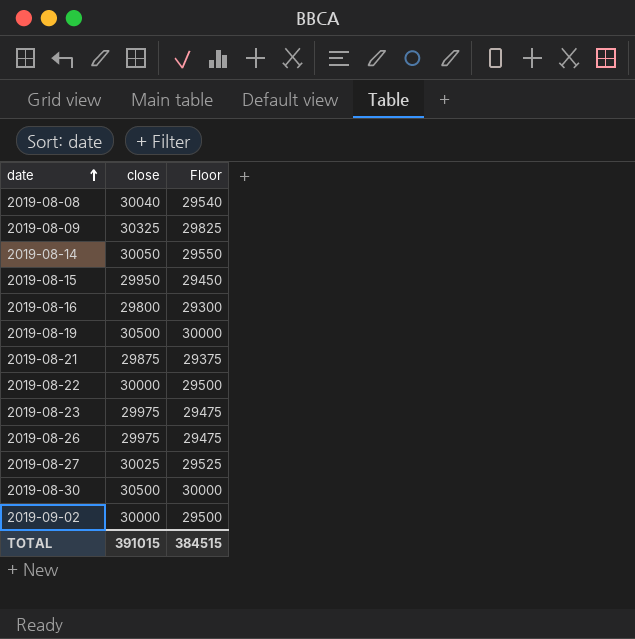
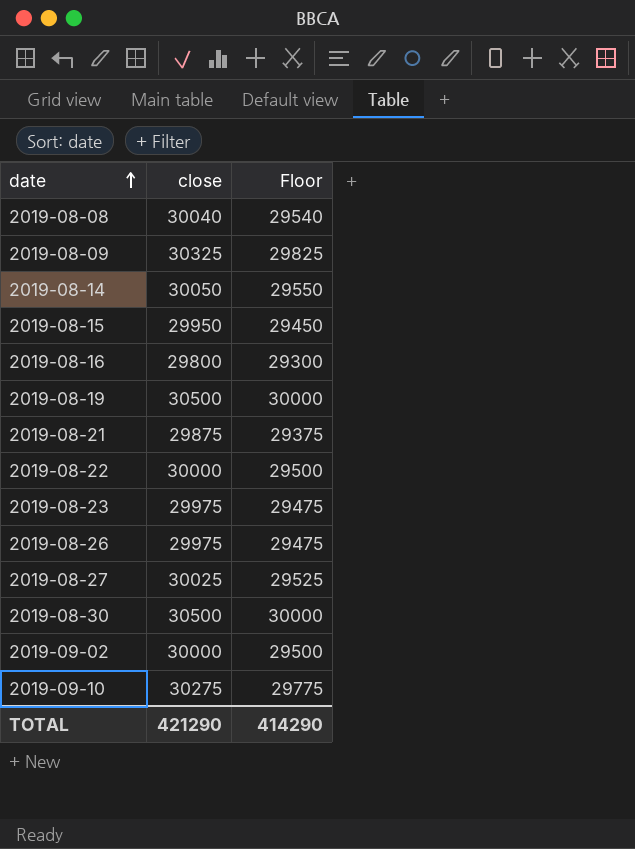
row 2019-09-10: none -> 30275 | 29775
TOTAL | close: 391015 -> 421290
TOTAL | Floor: 384515 -> 414290

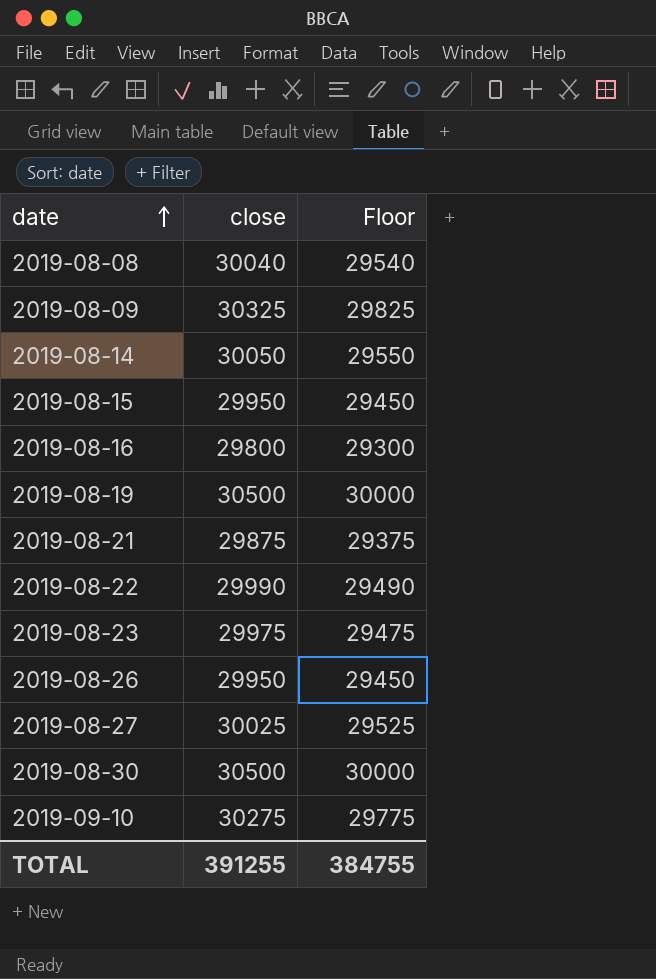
row 2019-09-02: 30000 | 29500 -> none
2019-08-22 | close: 30000 -> 29990
2019-08-22 | Floor: 29500 -> 29490
2019-08-26 | close: 29975 -> 29950
2019-08-26 | Floor: 29475 -> 29450
TOTAL | close: 421290 -> 391255
TOTAL | Floor: 414290 -> 384755

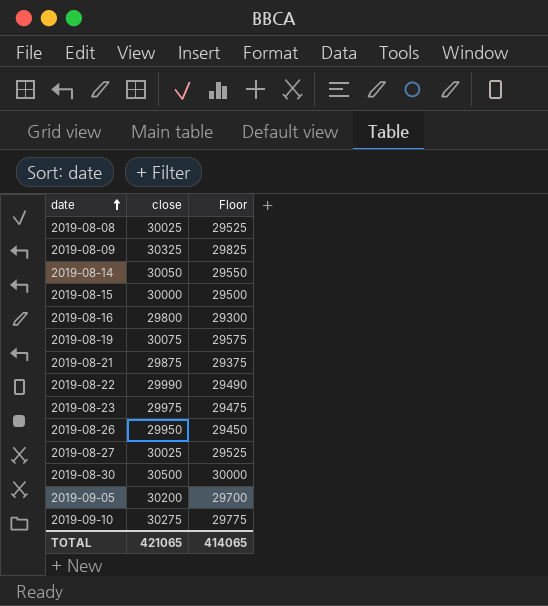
2019-08-08 | close: 30040 -> 30025
2019-08-08 | Floor: 29540 -> 29525
2019-08-15 | close: 29950 -> 30000
2019-08-15 | Floor: 29450 -> 29500
2019-08-19 | close: 30500 -> 30075
2019-08-19 | Floor: 30000 -> 29575
row 2019-09-05: none -> 30200 | 29700
TOTAL | close: 391255 -> 421065
TOTAL | Floor: 384755 -> 414065

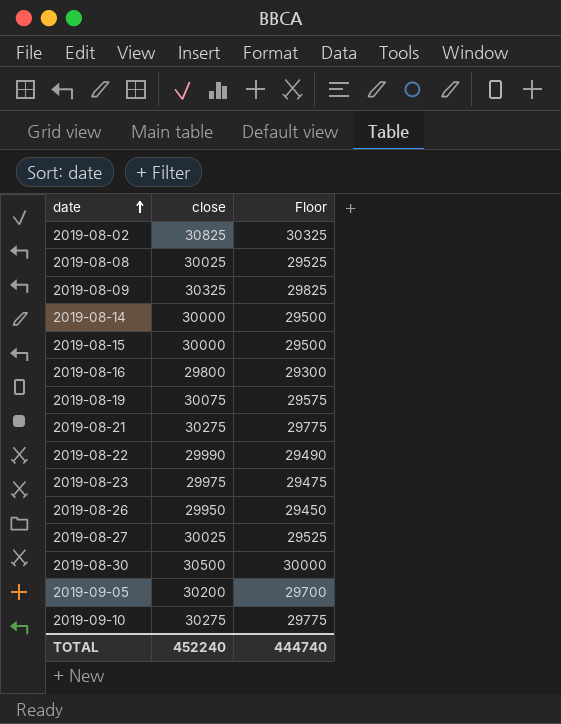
row 2019-08-02: none -> 30825 | 30325
2019-08-14 | close: 30050 -> 30000
2019-08-14 | Floor: 29550 -> 29500
2019-08-21 | close: 29875 -> 30275
2019-08-21 | Floor: 29375 -> 29775
TOTAL | close: 421065 -> 452240
TOTAL | Floor: 414065 -> 444740

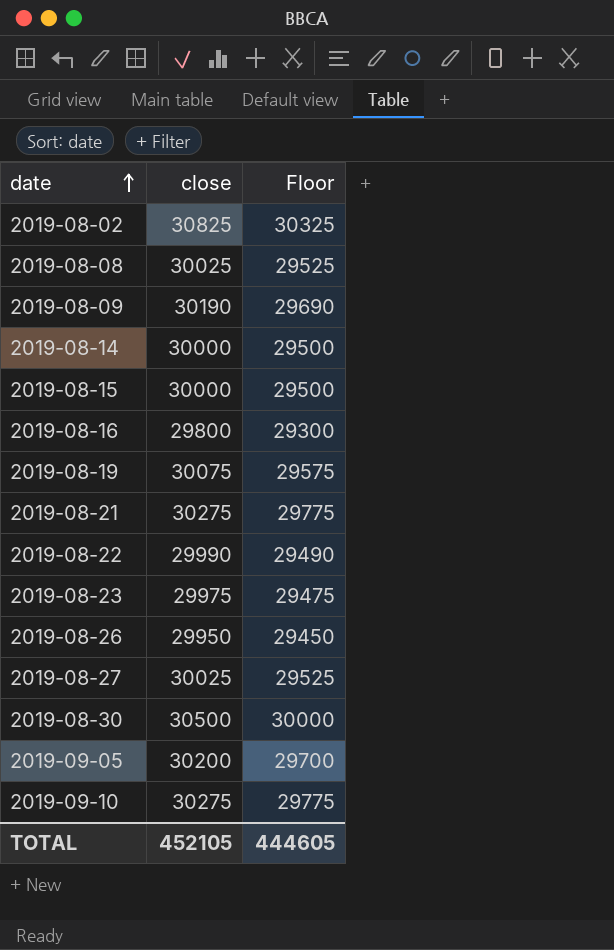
2019-08-09 | close: 30325 -> 30190
2019-08-09 | Floor: 29825 -> 29690
TOTAL | close: 452240 -> 452105
TOTAL | Floor: 444740 -> 444605

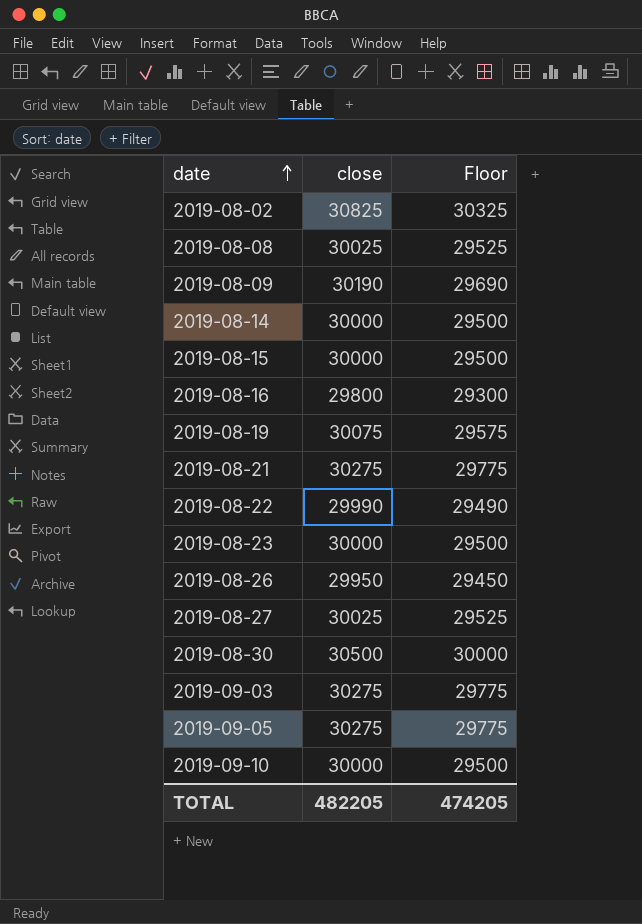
2019-08-23 | close: 29975 -> 30000
2019-08-23 | Floor: 29475 -> 29500
row 2019-09-03: none -> 30275 | 29775
2019-09-05 | close: 30200 -> 30275
2019-09-05 | Floor: 29700 -> 29775
2019-09-10 | close: 30275 -> 30000
2019-09-10 | Floor: 29775 -> 29500
TOTAL | close: 452105 -> 482205
TOTAL | Floor: 444605 -> 474205

